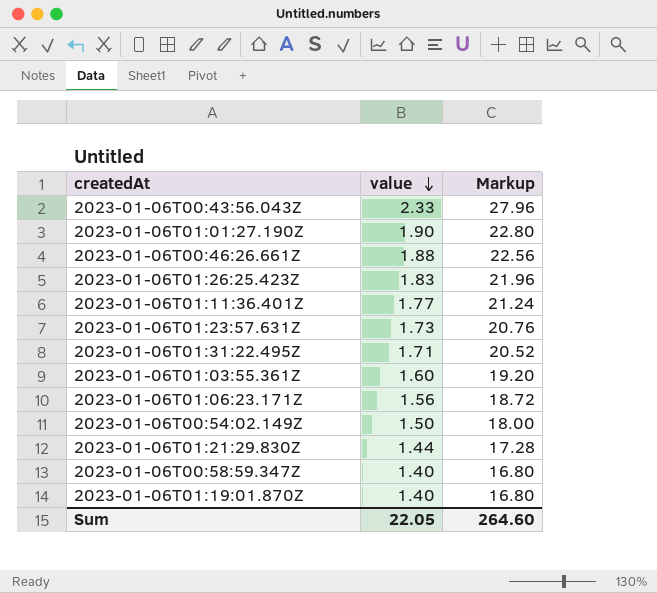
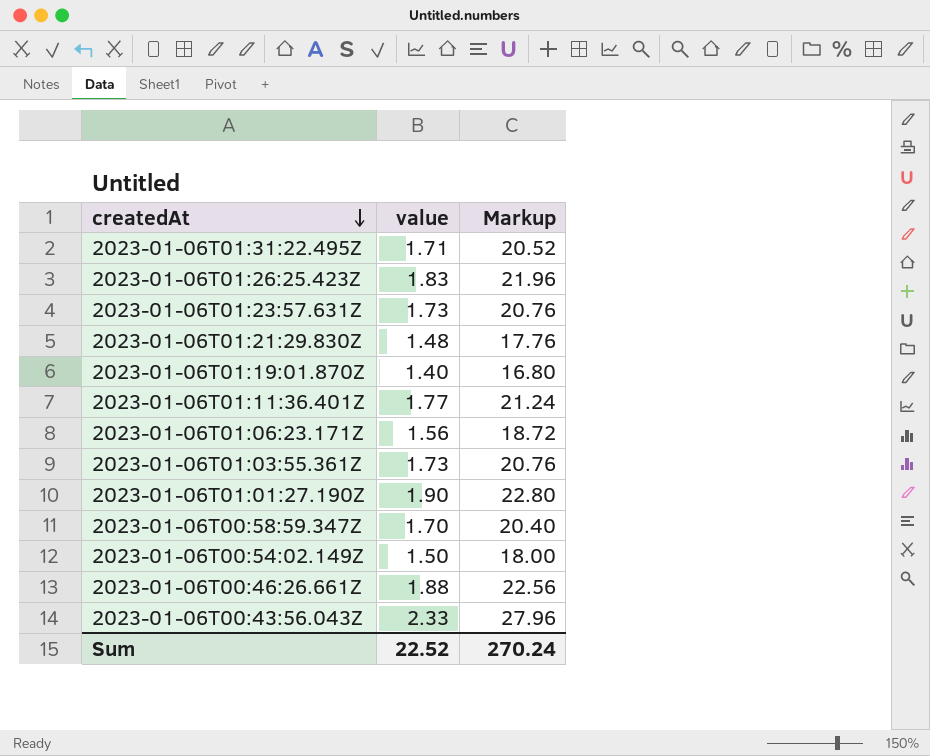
row order: value descending -> createdAt descending
2023-01-06T01:21:29.830Z | value: 1.44 -> 1.48
2023-01-06T01:21:29.830Z | Markup: 17.28 -> 17.76
2023-01-06T01:03:55.361Z | value: 1.60 -> 1.73
2023-01-06T01:03:55.361Z | Markup: 19.20 -> 20.76
2023-01-06T00:58:59.347Z | value: 1.40 -> 1.70
2023-01-06T00:58:59.347Z | Markup: 16.80 -> 20.40
Sum | value: 22.05 -> 22.52
Sum | Markup: 264.60 -> 270.24

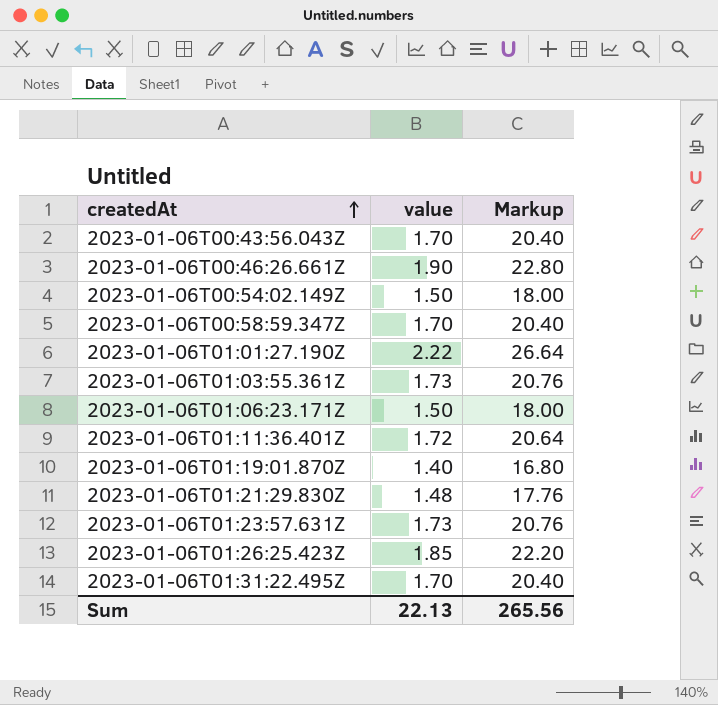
row order: createdAt descending -> createdAt ascending
2023-01-06T00:43:56.043Z | value: 2.33 -> 1.70
2023-01-06T00:43:56.043Z | Markup: 27.96 -> 20.40
2023-01-06T00:46:26.661Z | value: 1.88 -> 1.90
2023-01-06T00:46:26.661Z | Markup: 22.56 -> 22.80
2023-01-06T01:01:27.190Z | value: 1.90 -> 2.22
2023-01-06T01:01:27.190Z | Markup: 22.80 -> 26.64
2023-01-06T01:06:23.171Z | value: 1.56 -> 1.50
2023-01-06T01:06:23.171Z | Markup: 18.72 -> 18.00
2023-01-06T01:11:36.401Z | value: 1.77 -> 1.72
2023-01-06T01:11:36.401Z | Markup: 21.24 -> 20.64
2023-01-06T01:26:25.423Z | value: 1.83 -> 1.85
2023-01-06T01:26:25.423Z | Markup: 21.96 -> 22.20
2023-01-06T01:31:22.495Z | value: 1.71 -> 1.70
2023-01-06T01:31:22.495Z | Markup: 20.52 -> 20.40
Sum | value: 22.52 -> 22.13
Sum | Markup: 270.24 -> 265.56

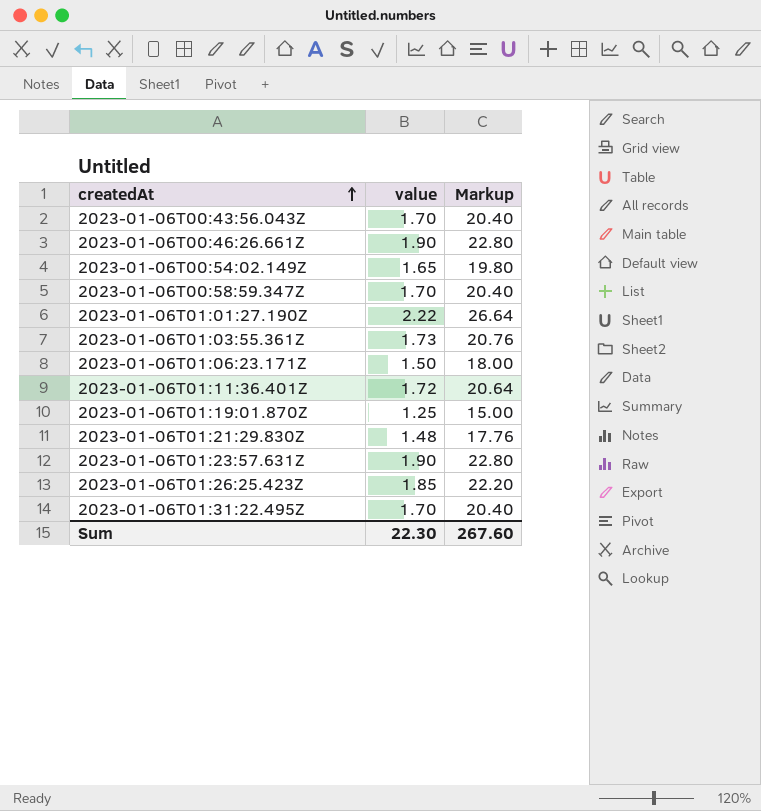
2023-01-06T00:54:02.149Z | value: 1.50 -> 1.65
2023-01-06T00:54:02.149Z | Markup: 18.00 -> 19.80
2023-01-06T01:19:01.870Z | value: 1.40 -> 1.25
2023-01-06T01:19:01.870Z | Markup: 16.80 -> 15.00
2023-01-06T01:23:57.631Z | value: 1.73 -> 1.90
2023-01-06T01:23:57.631Z | Markup: 20.76 -> 22.80
Sum | value: 22.13 -> 22.30
Sum | Markup: 265.56 -> 267.60

